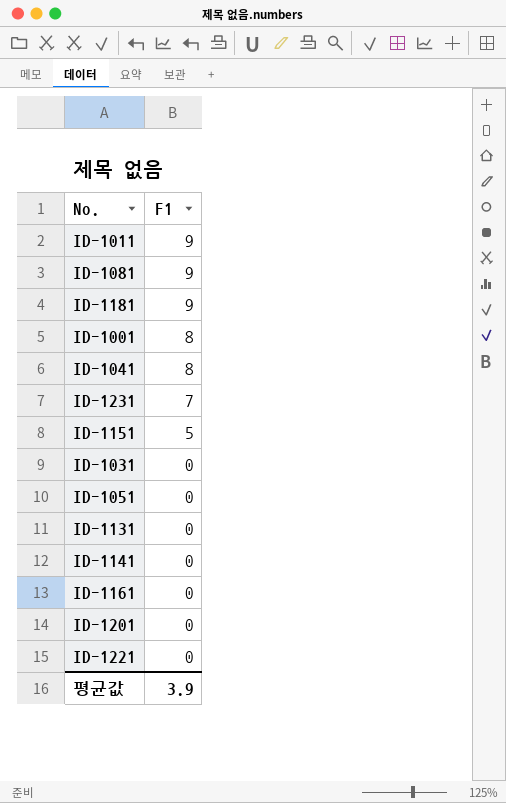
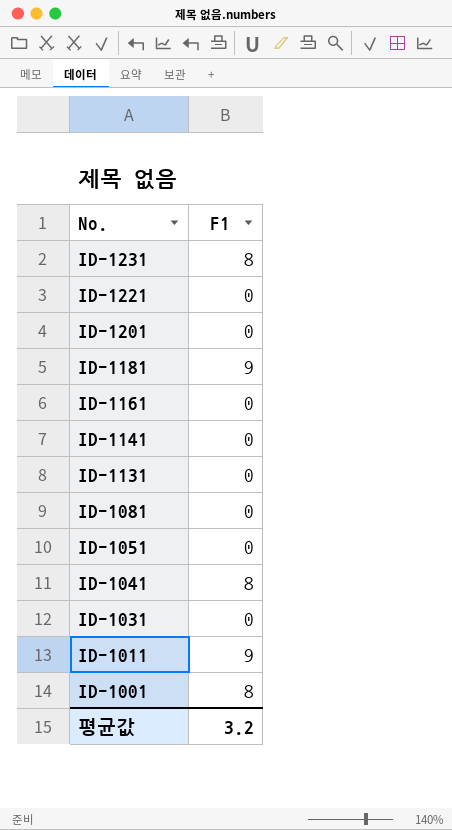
row order: F1 descending -> No. descending
row ID-1151: 5 -> none
ID-1231 | F1: 7 -> 8
ID-1081 | F1: 9 -> 0
평균값 | F1: 3.9 -> 3.2

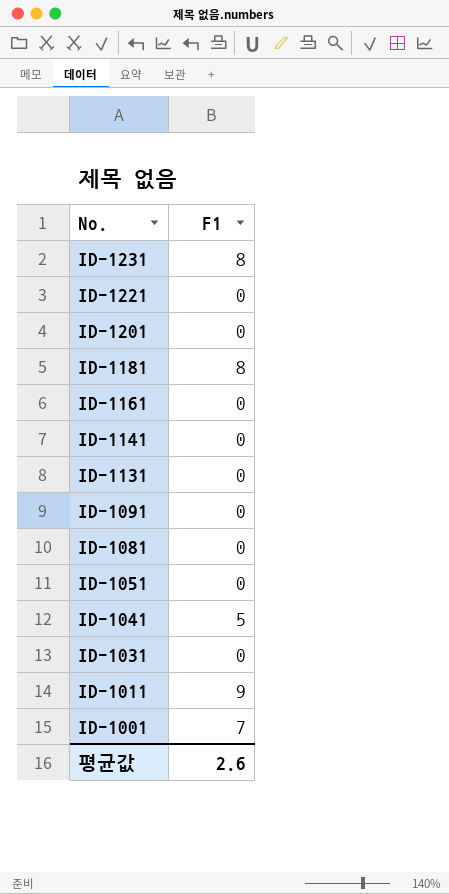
ID-1181 | F1: 9 -> 8
row ID-1091: none -> 0
ID-1041 | F1: 8 -> 5
ID-1001 | F1: 8 -> 7
평균값 | F1: 3.2 -> 2.6

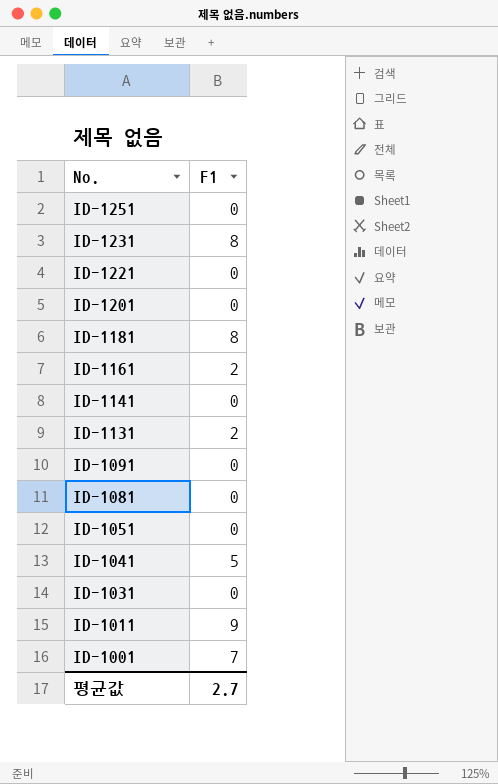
row ID-1251: none -> 0
ID-1161 | F1: 0 -> 2
ID-1131 | F1: 0 -> 2
평균값 | F1: 2.6 -> 2.7

